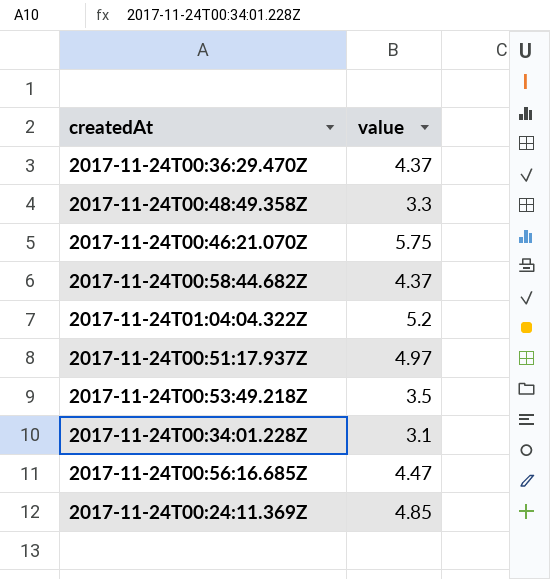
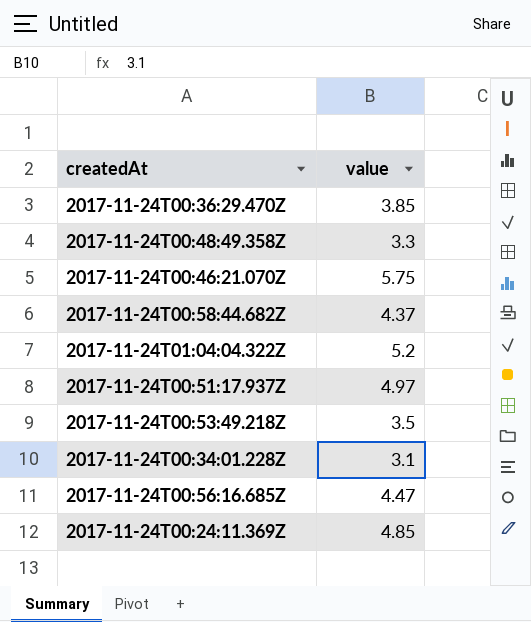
2017-11-24T00:36:29.470Z | value: 4.37 -> 3.85

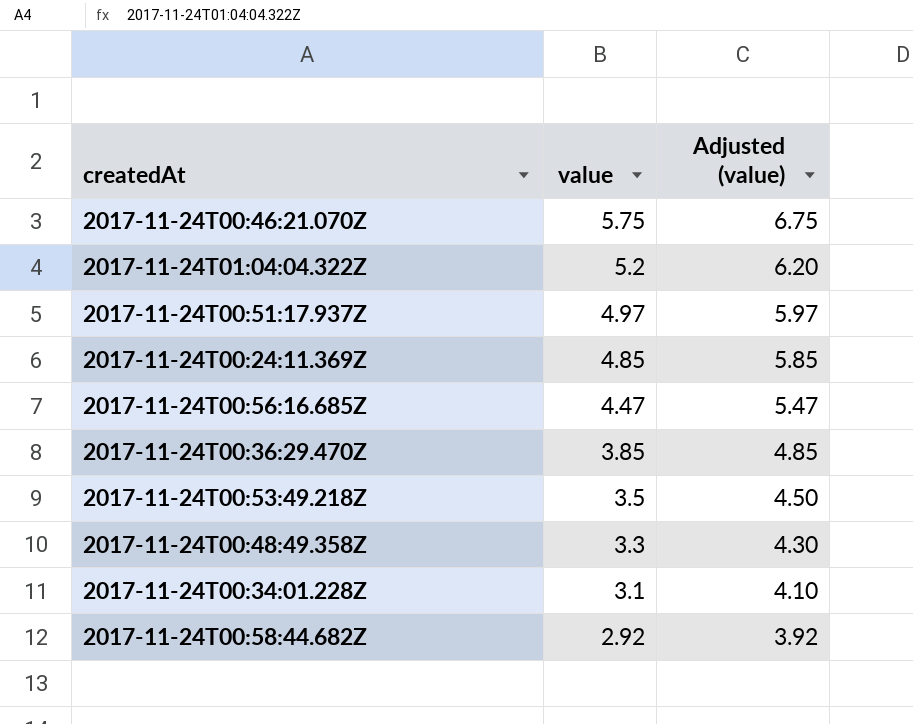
row order: none -> value descending
column Adjusted (value) | formula: none -> [value] + 1
2017-11-24T00:58:44.682Z | value: 4.37 -> 2.92

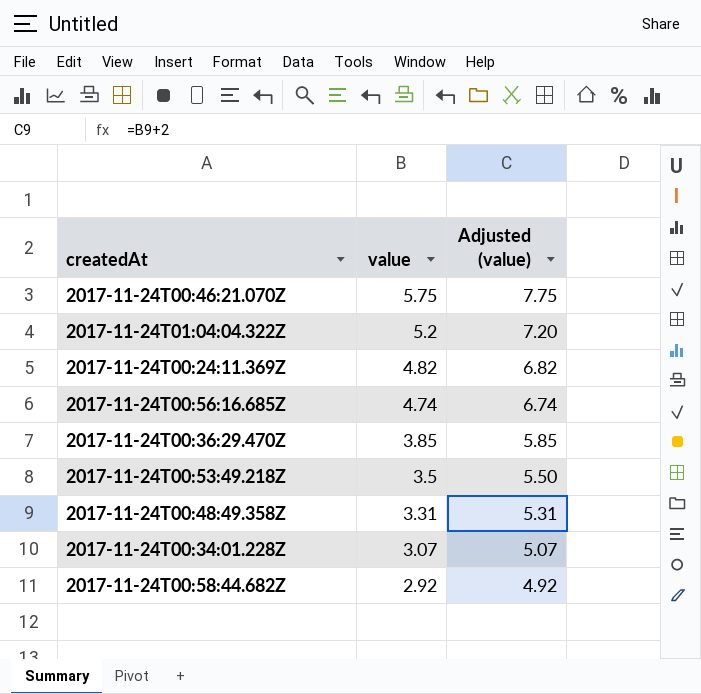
column Adjusted (value) | formula: [value] + 1 -> [value] + 2
row 2017-11-24T00:51:17.937Z: 4.97 | 5.97 -> none
2017-11-24T00:24:11.369Z | value: 4.85 -> 4.82
2017-11-24T00:56:16.685Z | value: 4.47 -> 4.74
2017-11-24T00:48:49.358Z | value: 3.3 -> 3.31
2017-11-24T00:34:01.228Z | value: 3.1 -> 3.07

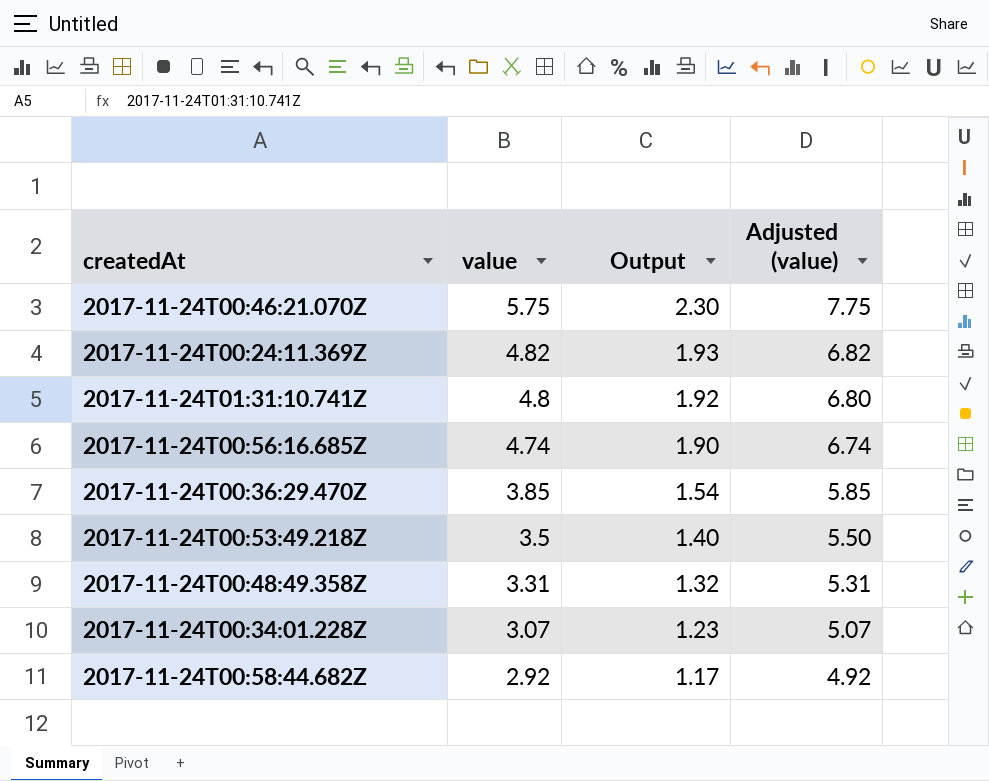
column Output | formula: none -> [value] * 0.4
row 2017-11-24T01:04:04.322Z: 5.2 | 7.20 -> none
row 2017-11-24T01:31:10.741Z: none -> 4.8 | 1.92 | 6.80

